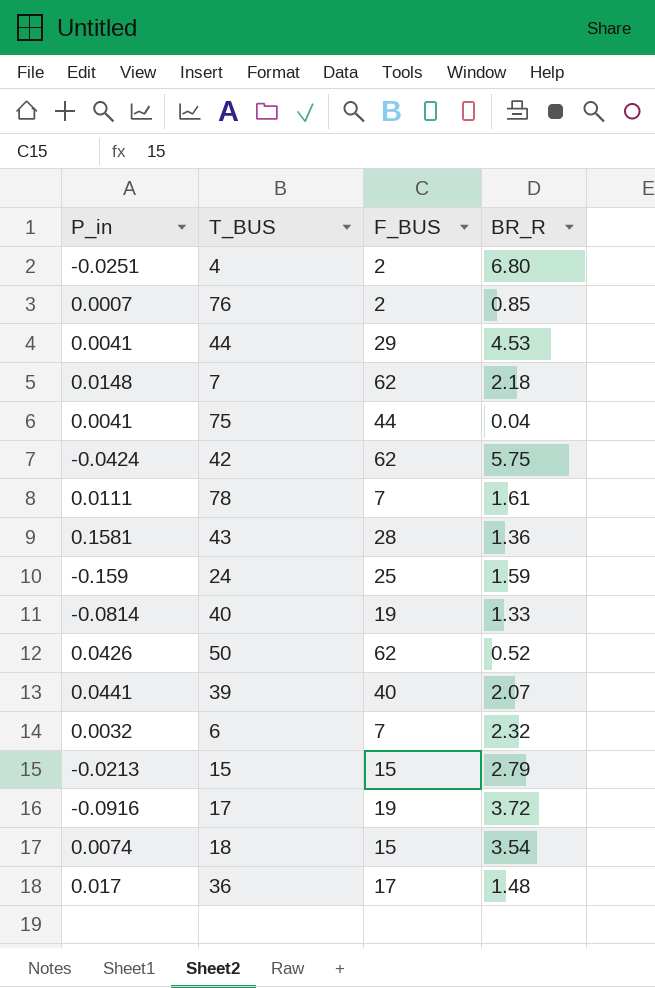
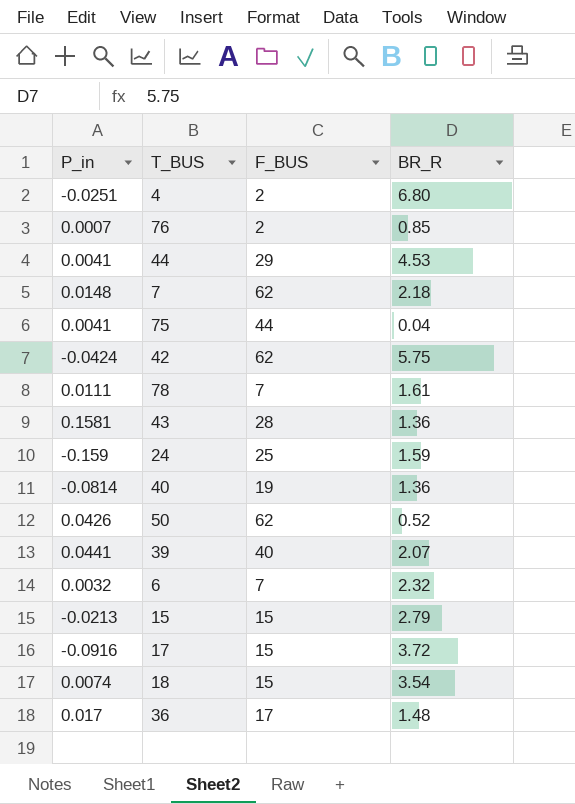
40 | BR_R: 1.33 -> 1.36
17 | F_BUS: 19 -> 15

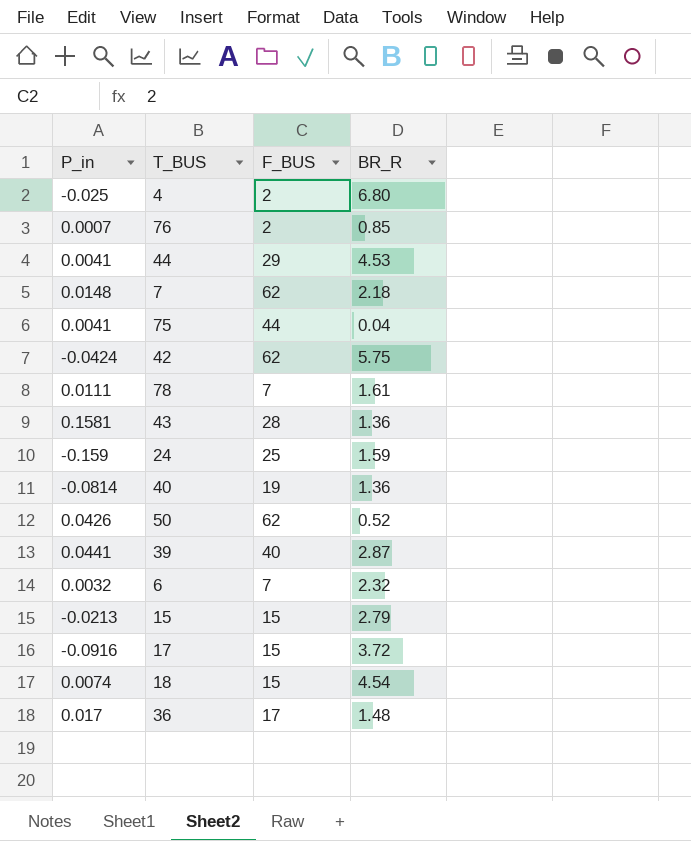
4 | P_in: -0.0251 -> -0.025
39 | BR_R: 2.07 -> 2.87
18 | BR_R: 3.54 -> 4.54

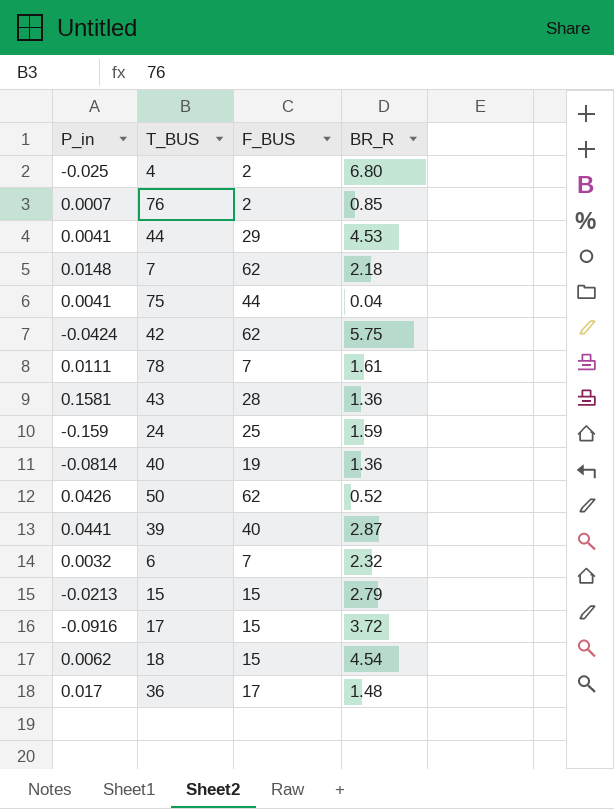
18 | P_in: 0.0074 -> 0.0062

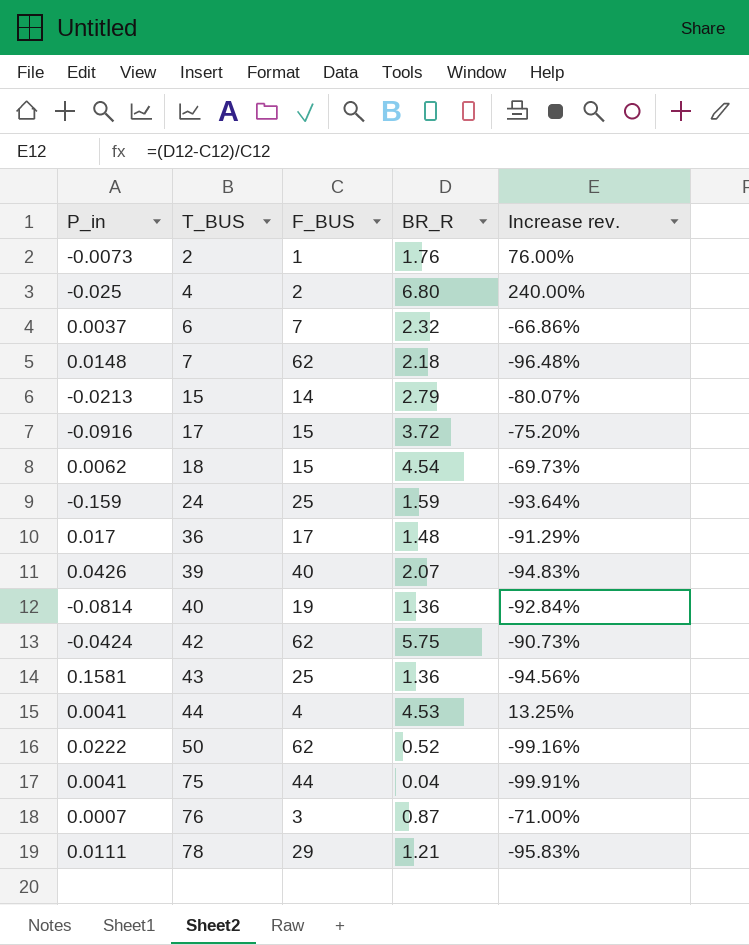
row order: none -> T_BUS ascending
column Increase rev. | formula: none -> ([BR_R] - [F_BUS]) / [F_BUS]
row 2: none -> -0.0073 | 1 | 1.76 | 76.00%
6 | P_in: 0.0032 -> 0.0037
15 | F_BUS: 15 -> 14
39 | P_in: 0.0441 -> 0.0426
39 | BR_R: 2.87 -> 2.07
43 | F_BUS: 28 -> 25
44 | F_BUS: 29 -> 4
50 | P_in: 0.0426 -> 0.0222
76 | F_BUS: 2 -> 3
76 | BR_R: 0.85 -> 0.87
78 | F_BUS: 7 -> 29
78 | BR_R: 1.61 -> 1.21

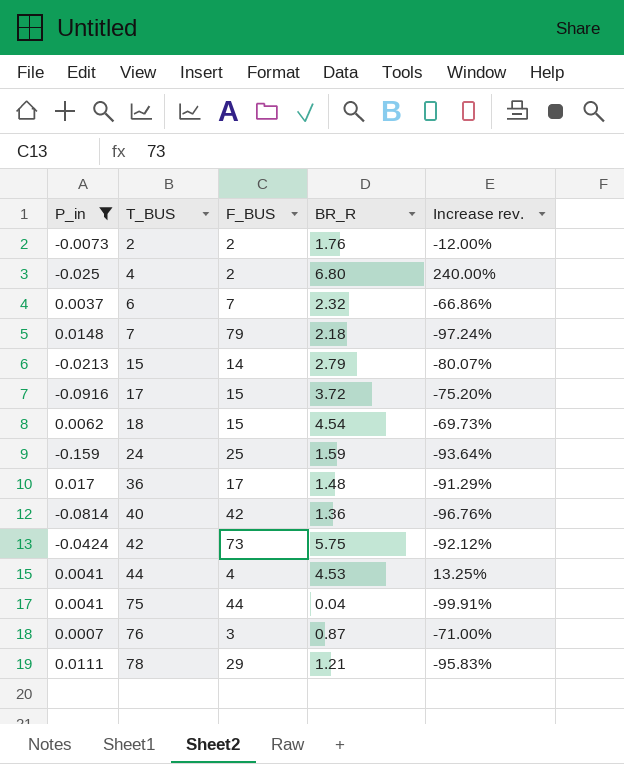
filter: none -> P_in <= 0.017
2 | F_BUS: 1 -> 2
2 | Increase rev.: 76.00% -> -12.00%
7 | F_BUS: 62 -> 79
7 | Increase rev.: -96.48% -> -97.24%
40 | F_BUS: 19 -> 42
40 | Increase rev.: -92.84% -> -96.76%
42 | F_BUS: 62 -> 73
42 | Increase rev.: -90.73% -> -92.12%

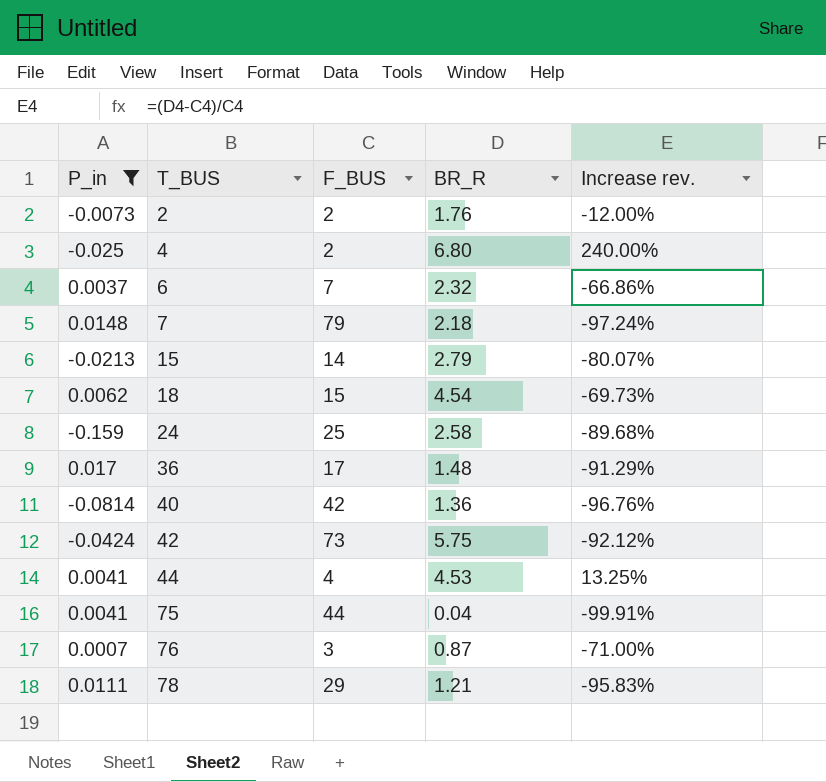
row 17: -0.0916 | 15 | 3.72 | -75.20% -> none
24 | BR_R: 1.59 -> 2.58
24 | Increase rev.: -93.64% -> -89.68%

